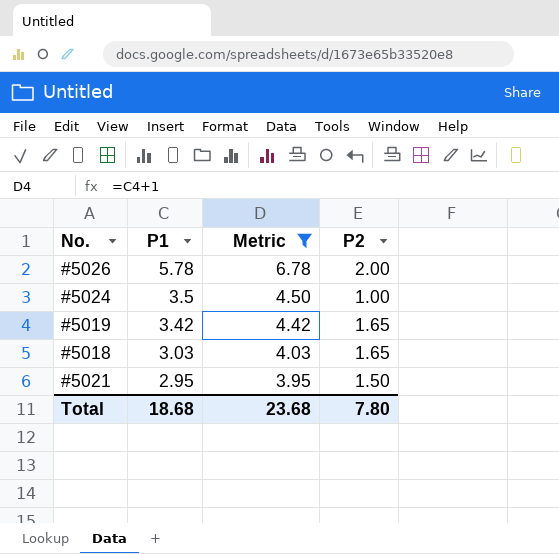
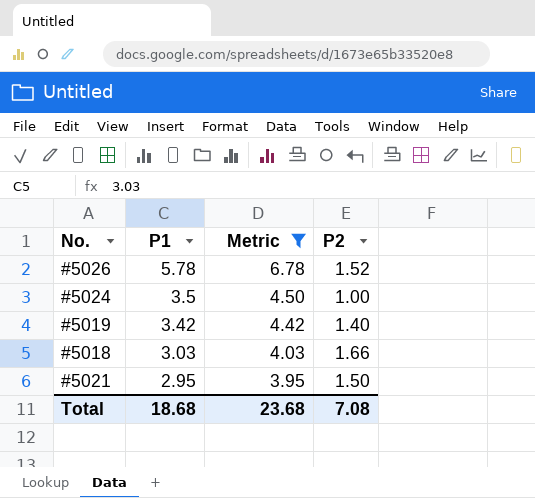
#5026 | P2: 2.00 -> 1.52
#5019 | P2: 1.65 -> 1.40
#5018 | P2: 1.65 -> 1.66
Total | P2: 7.80 -> 7.08

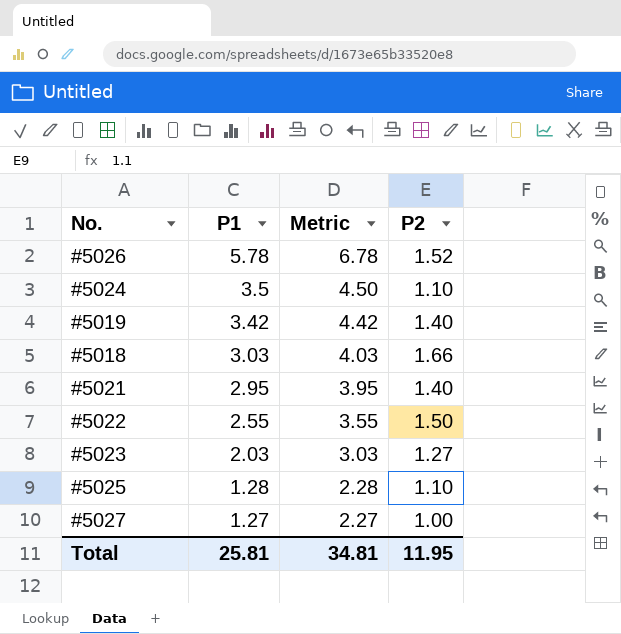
filter: Metric >= 3.95 -> none
#5024 | P2: 1.00 -> 1.10
#5021 | P2: 1.50 -> 1.40
Total | P1: 18.68 -> 25.81
Total | Metric: 23.68 -> 34.81
Total | P2: 7.08 -> 11.95

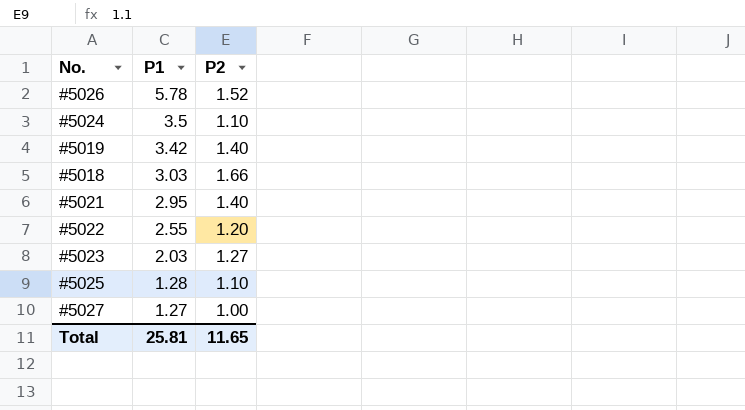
column Metric | formula: [P1] + 1 -> none
#5022 | P2: 1.50 -> 1.20
Total | P2: 11.95 -> 11.65

